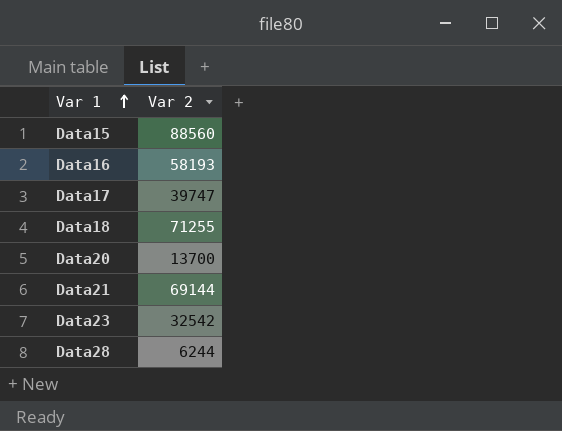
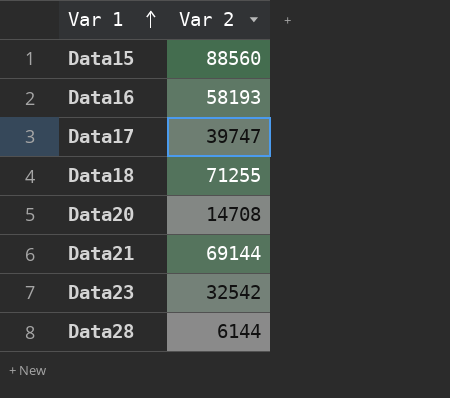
Data20 | Var 2: 13700 -> 14708
Data28 | Var 2: 6244 -> 6144

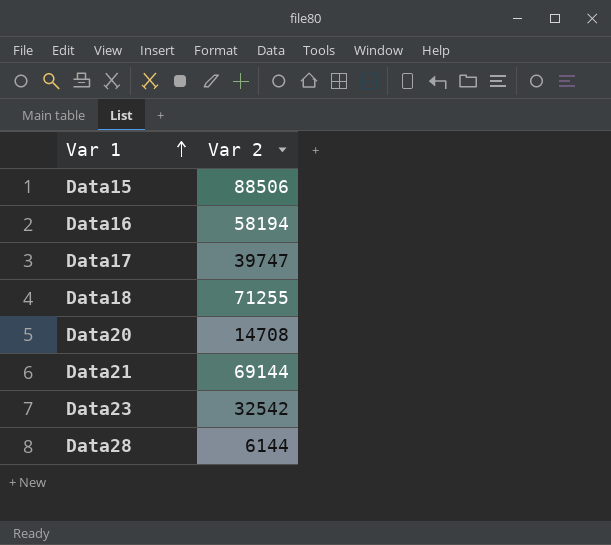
Data15 | Var 2: 88560 -> 88506
Data16 | Var 2: 58193 -> 58194

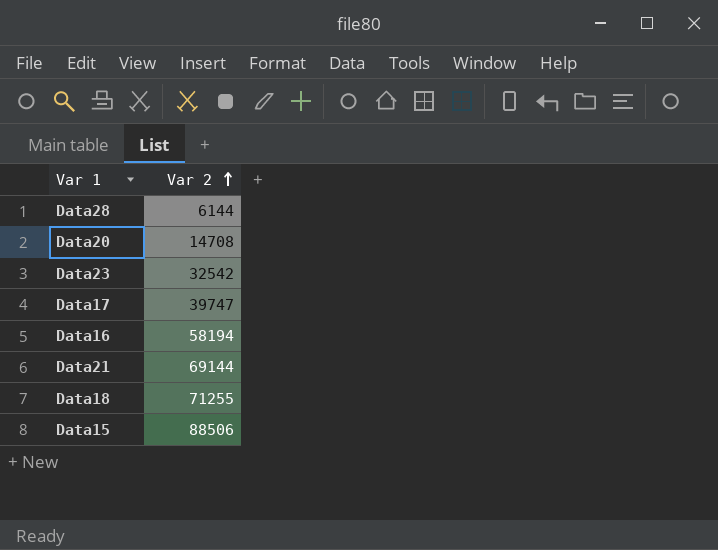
row order: Var 1 ascending -> Var 2 ascending

